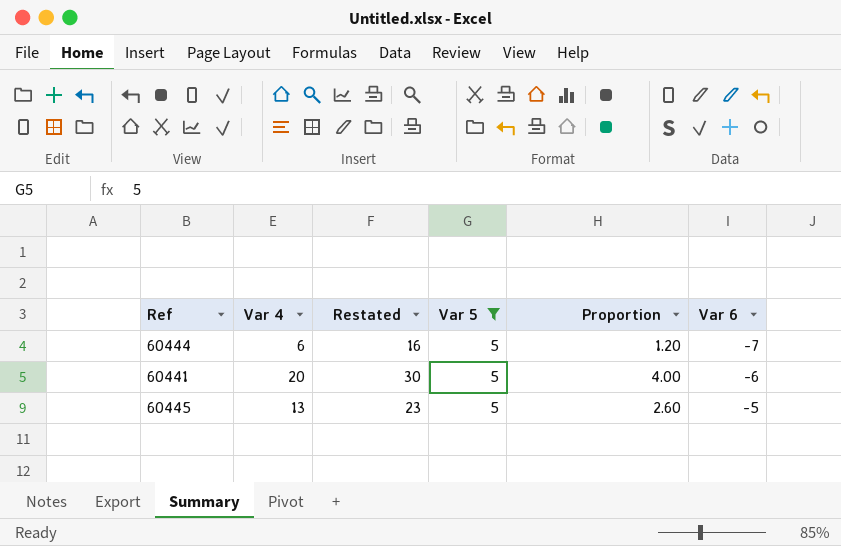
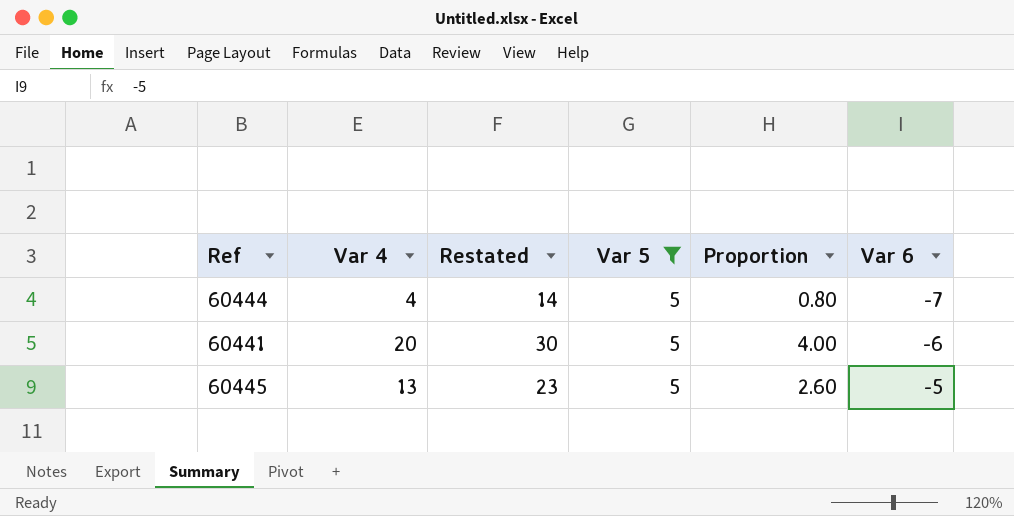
60444 | Var 4: 6 -> 4
60444 | Restated: 16 -> 14
60444 | Proportion: 1.20 -> 0.80

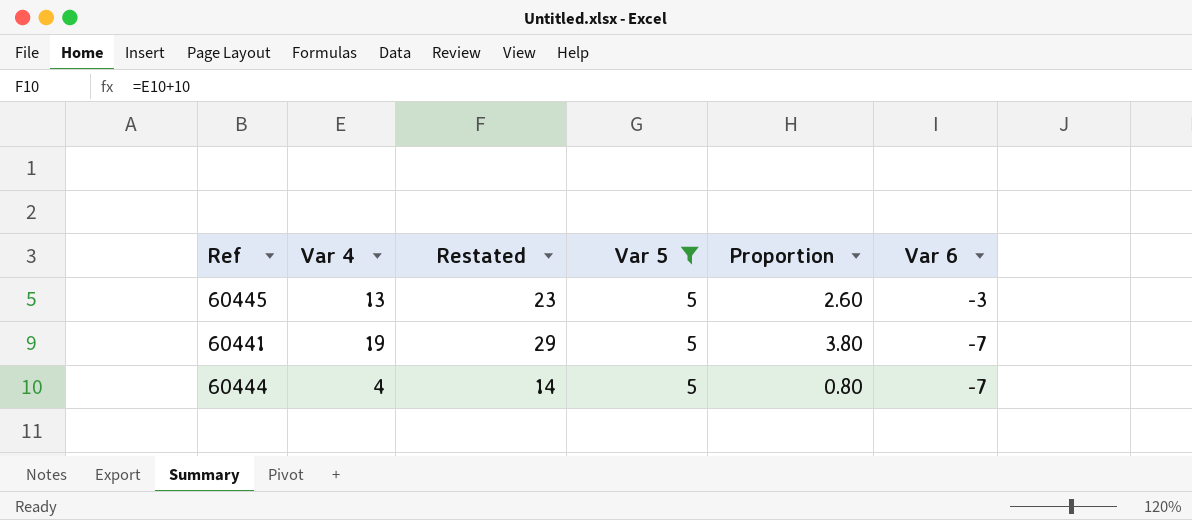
row order: Var 6 ascending -> Var 6 descending
60445 | Var 6: -5 -> -3
60441 | Var 4: 20 -> 19
60441 | Restated: 30 -> 29
60441 | Proportion: 4.00 -> 3.80
60441 | Var 6: -6 -> -7

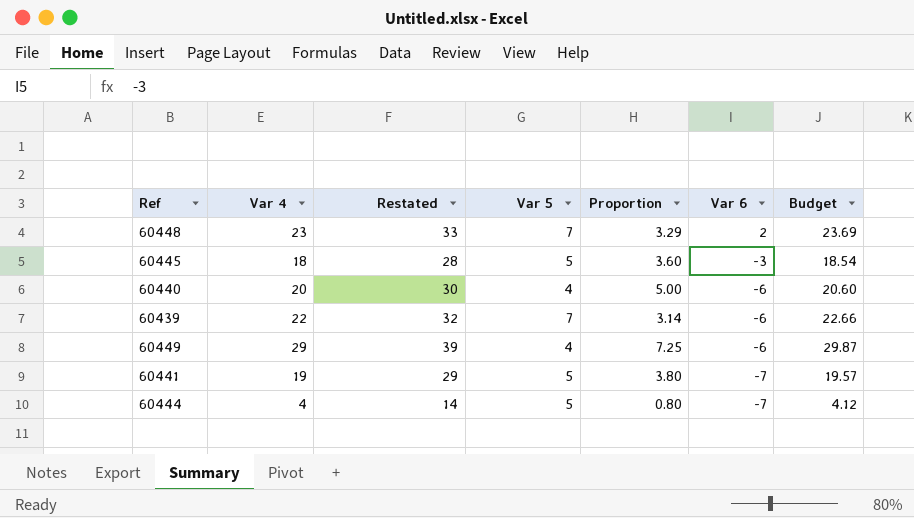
filter: Var 5 = 5 -> none
column Budget | formula: none -> [Var 4] * 1.03
60445 | Var 4: 13 -> 18
60445 | Restated: 23 -> 28
60445 | Proportion: 2.60 -> 3.60

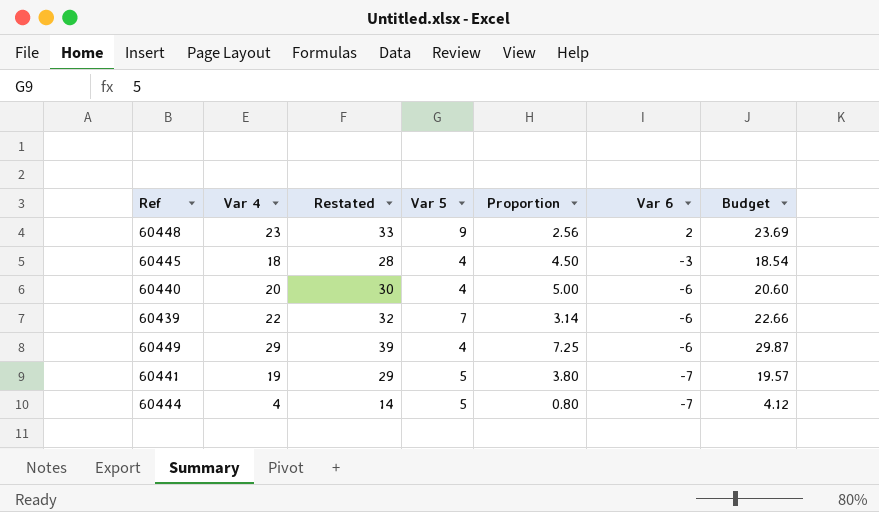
60448 | Var 5: 7 -> 9
60448 | Proportion: 3.29 -> 2.56
60445 | Var 5: 5 -> 4
60445 | Proportion: 3.60 -> 4.50

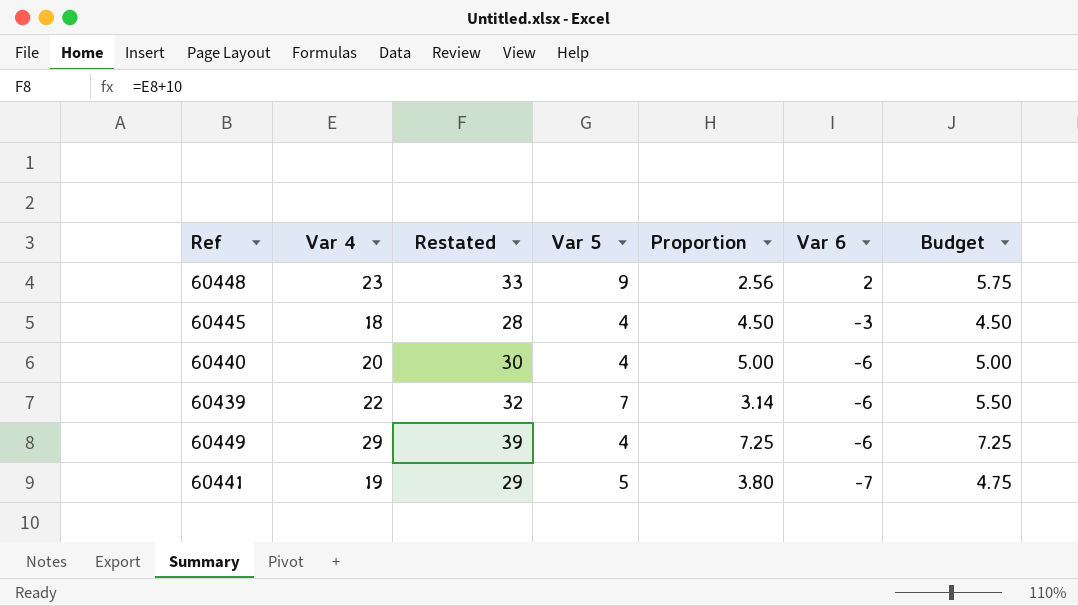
column Budget | formula: [Var 4] * 1.03 -> [Var 4] * 0.25
row 60444: 4 | 14 | 5 | 0.80 | -7 | 4.12 -> none

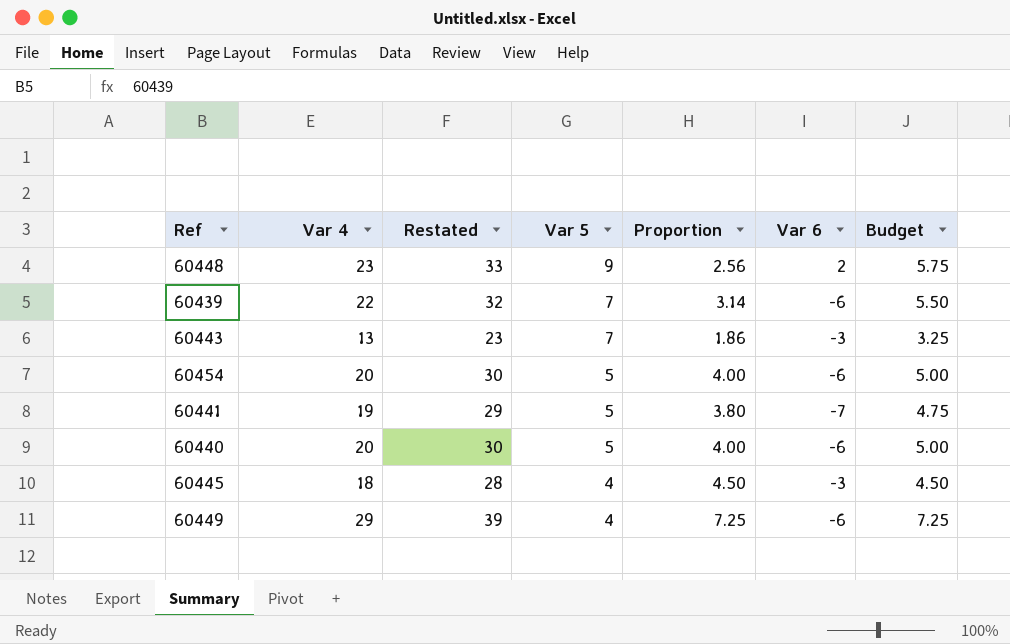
row order: Var 6 descending -> Var 5 descending
row 60443: none -> 13 | 23 | 7 | 1.86 | -3 | 3.25
row 60454: none -> 20 | 30 | 5 | 4.00 | -6 | 5.00
60440 | Var 5: 4 -> 5
60440 | Proportion: 5.00 -> 4.00

